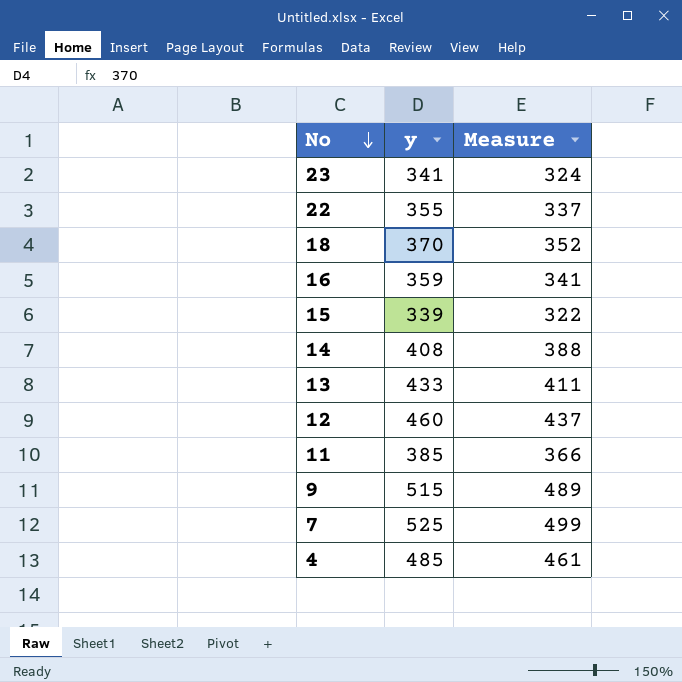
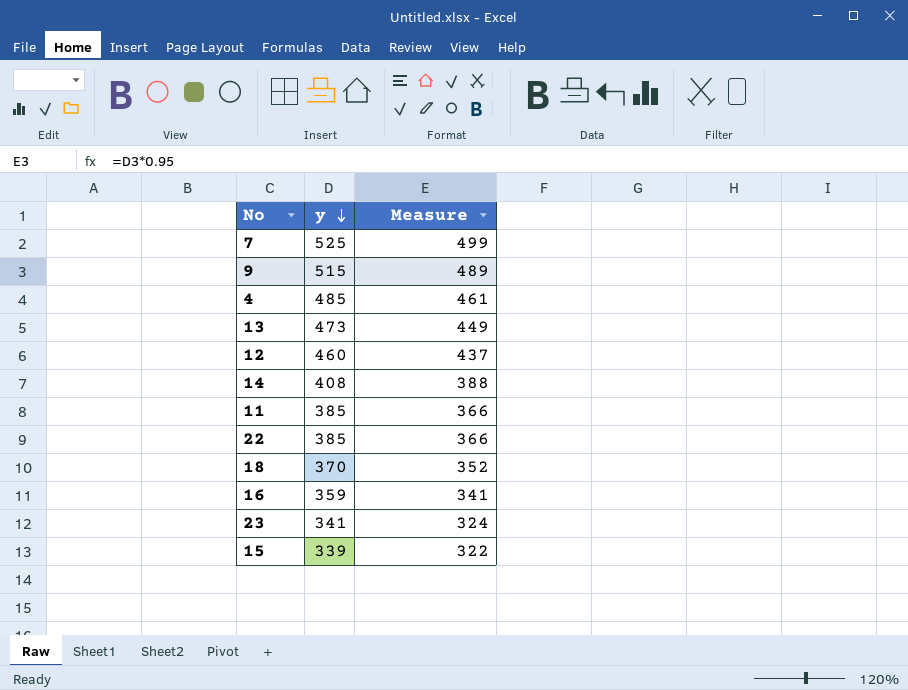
row order: No descending -> y descending
13 | y: 433 -> 473
13 | Measure: 411 -> 449
22 | y: 355 -> 385
22 | Measure: 337 -> 366

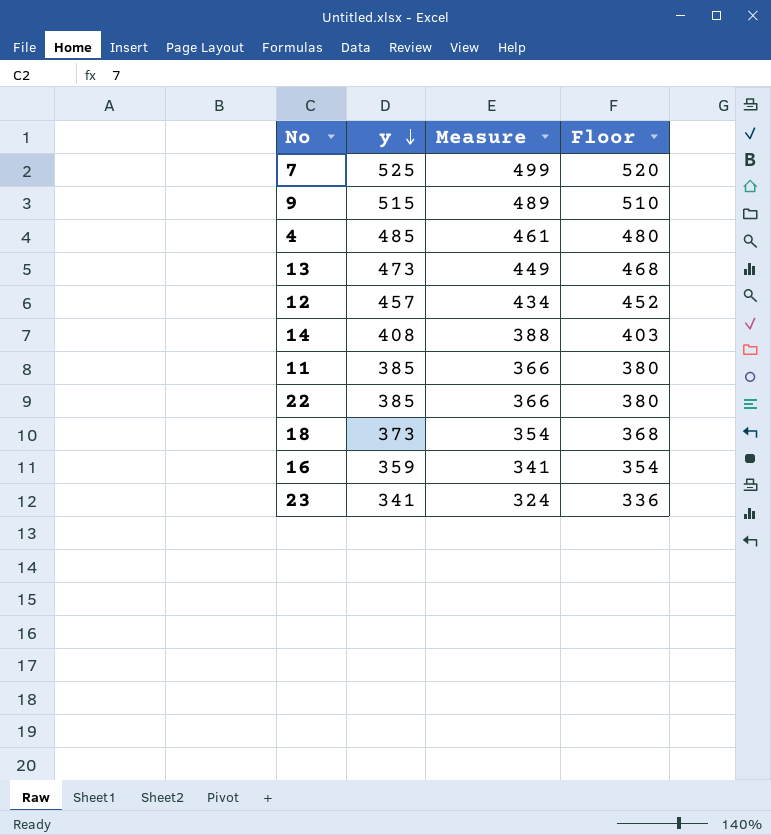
column Floor | formula: none -> [y] - 5
row 15: 339 | 322 -> none
12 | y: 460 -> 457
12 | Measure: 437 -> 434
18 | y: 370 -> 373
18 | Measure: 352 -> 354

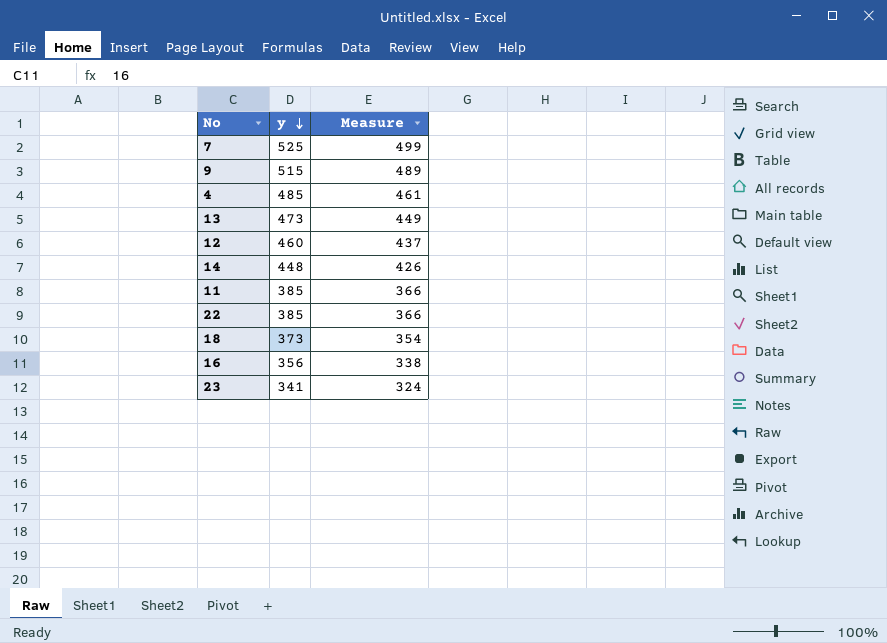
column Floor | formula: [y] - 5 -> none
12 | y: 457 -> 460
12 | Measure: 434 -> 437
14 | y: 408 -> 448
14 | Measure: 388 -> 426
16 | y: 359 -> 356
16 | Measure: 341 -> 338

